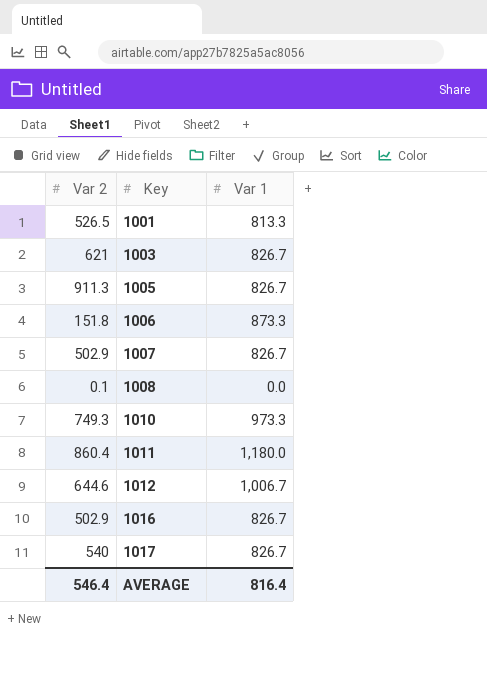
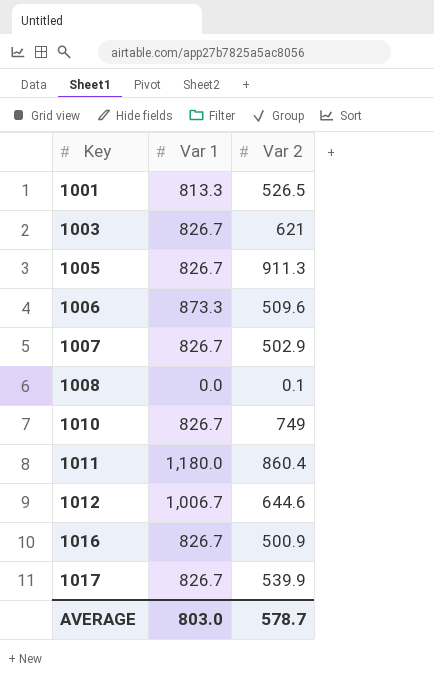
column Var 2 | position: 1 -> 3
1006 | Var 2: 151.8 -> 509.6
1010 | Var 1: 973.3 -> 826.7
1010 | Var 2: 749.3 -> 749
1016 | Var 2: 502.9 -> 500.9
1017 | Var 2: 540 -> 539.9
AVERAGE | Var 1: 816.4 -> 803.0
AVERAGE | Var 2: 546.4 -> 578.7

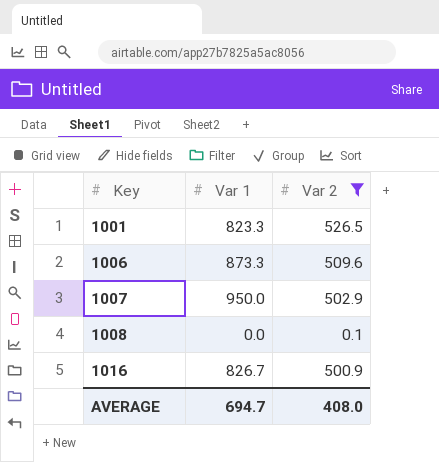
filter: none -> Var 2 <= 526.5
1001 | Var 1: 813.3 -> 823.3
1007 | Var 1: 826.7 -> 950.0
AVERAGE | Var 1: 803.0 -> 694.7
AVERAGE | Var 2: 578.7 -> 408.0

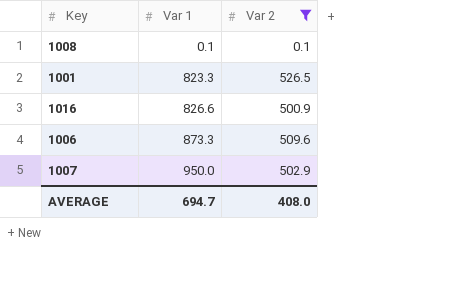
row order: Key ascending -> Var 1 ascending
1008 | Var 1: 0.0 -> 0.1
1016 | Var 1: 826.7 -> 826.6

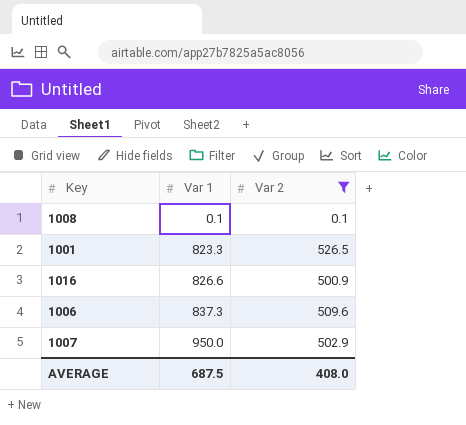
1006 | Var 1: 873.3 -> 837.3
AVERAGE | Var 1: 694.7 -> 687.5

